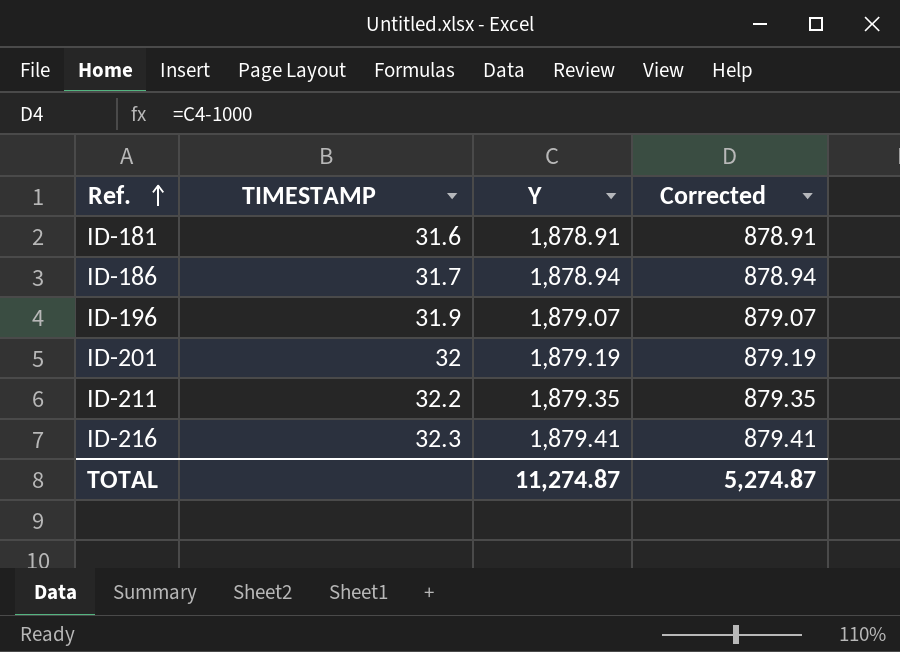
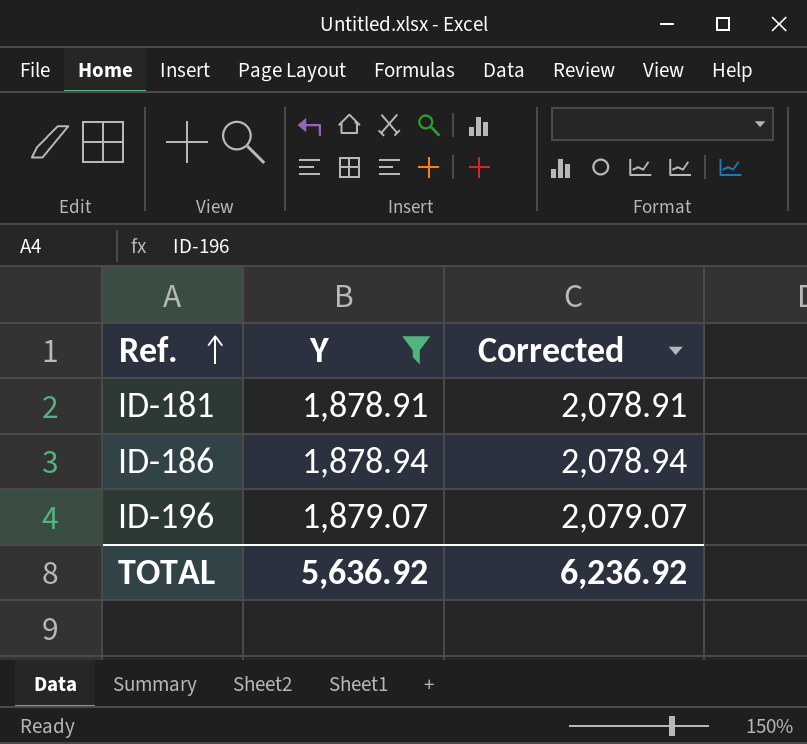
filter: none -> Y <= 1,879.07
column TIMESTAMP | position: 2 -> none
column Corrected | formula: [Y] - 1000 -> [Y] + 200
TOTAL | Y: 11,274.87 -> 5,636.92
TOTAL | Corrected: 5,274.87 -> 6,236.92

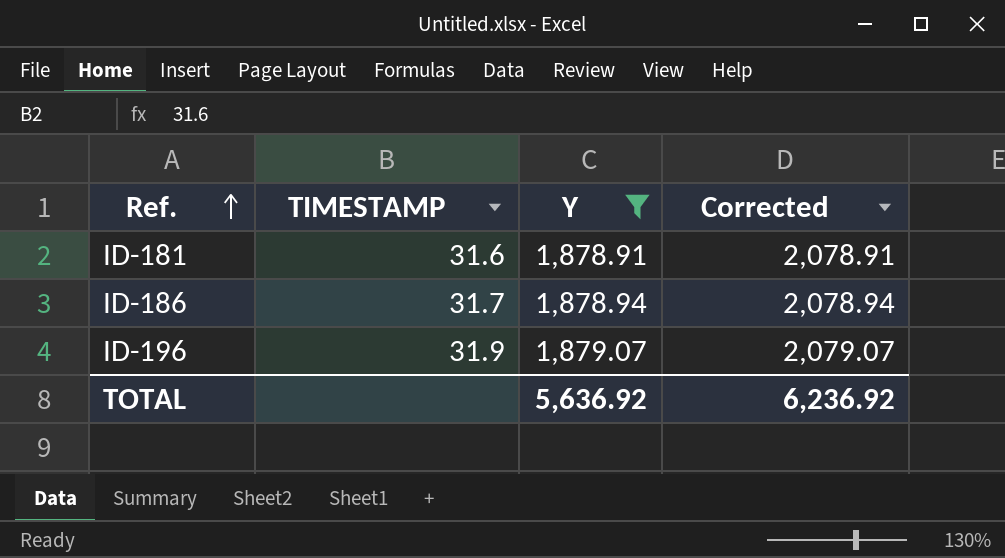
column TIMESTAMP | position: none -> 2

